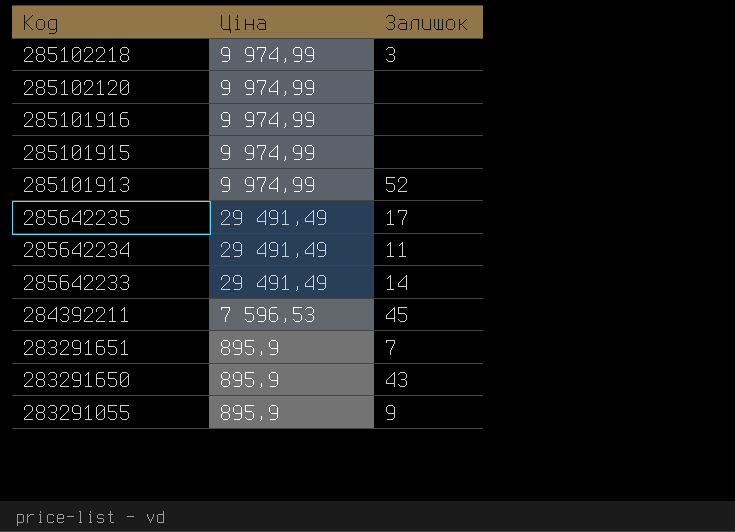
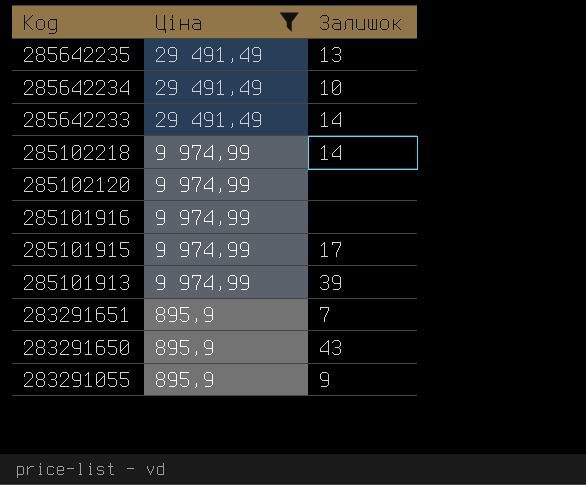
filter: none -> Ціна != 7 596,53
row order: none -> Код descending
285642235 | Залишок: 17 -> 13
285642234 | Залишок: 11 -> 10
285102218 | Залишок: 3 -> 14
285101915 | Залишок: none -> 17
285101913 | Залишок: 52 -> 39

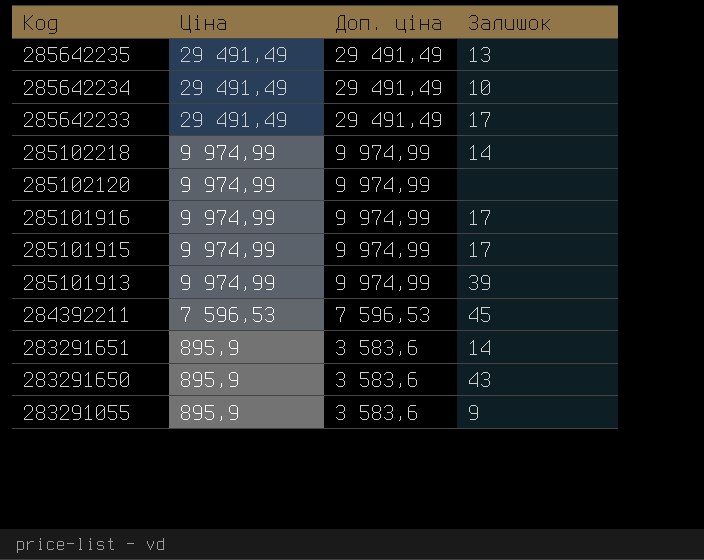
filter: Ціна != 7 596,53 -> none
column Доп. ціна | position: none -> 3
285642233 | Залишок: 14 -> 17
285101916 | Залишок: none -> 17
283291651 | Залишок: 7 -> 14

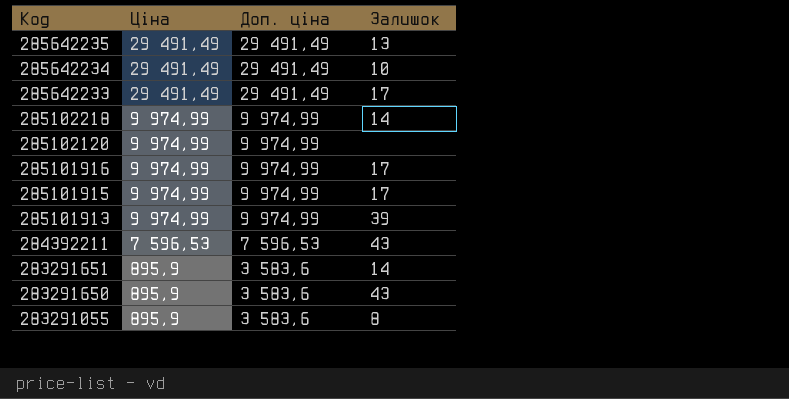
284392211 | Залишок: 45 -> 43
283291055 | Залишок: 9 -> 8

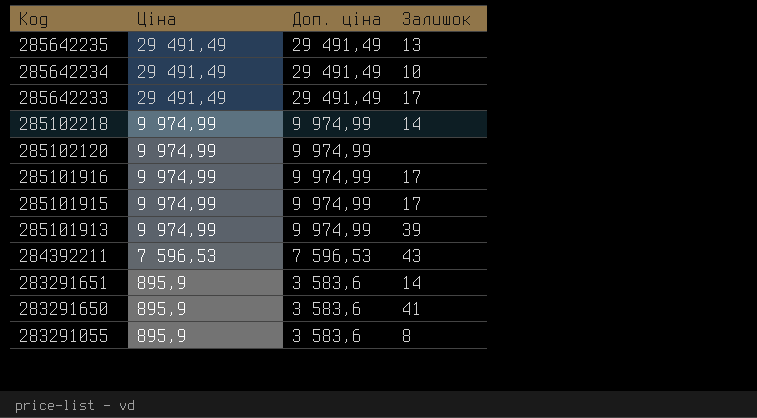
283291650 | Залишок: 43 -> 41

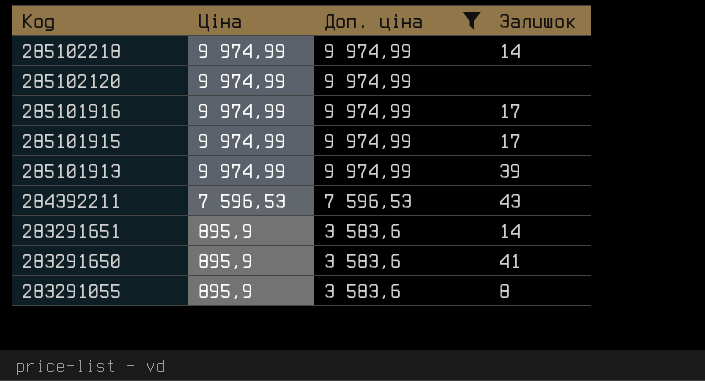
filter: none -> Доп. ціна != 29 491,49

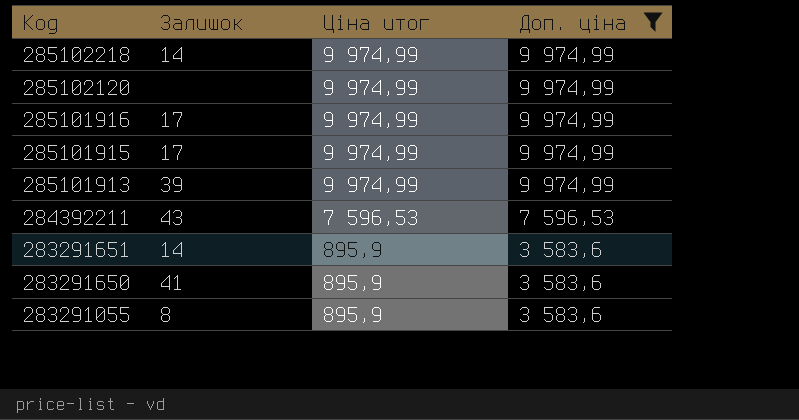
column Залишок | position: 4 -> 2
column name: Ціна -> Ціна итог

